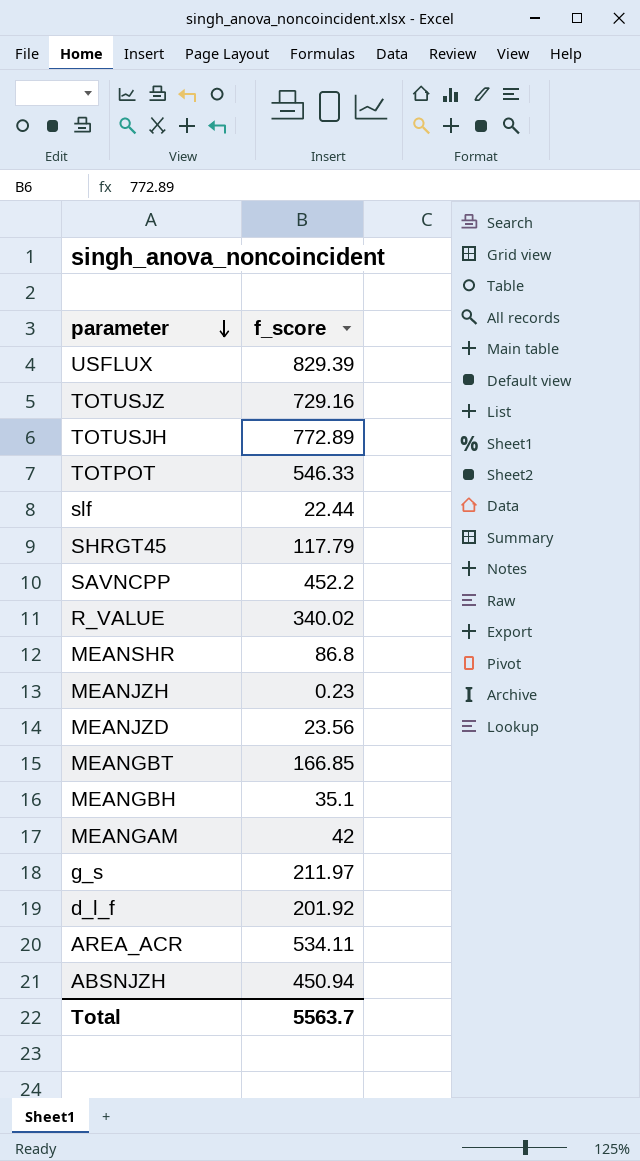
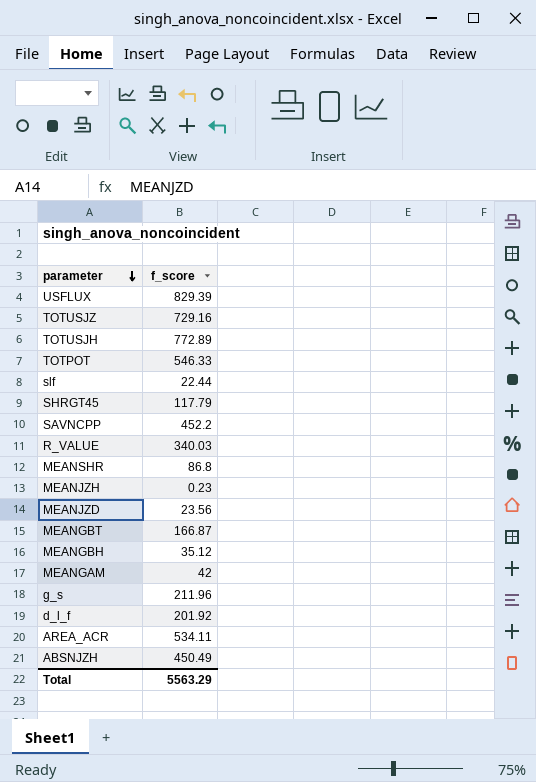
R_VALUE | f_score: 340.02 -> 340.03
MEANGBT | f_score: 166.85 -> 166.87
MEANGBH | f_score: 35.1 -> 35.12
g_s | f_score: 211.97 -> 211.96
ABSNJZH | f_score: 450.94 -> 450.49
Total | f_score: 5563.7 -> 5563.29

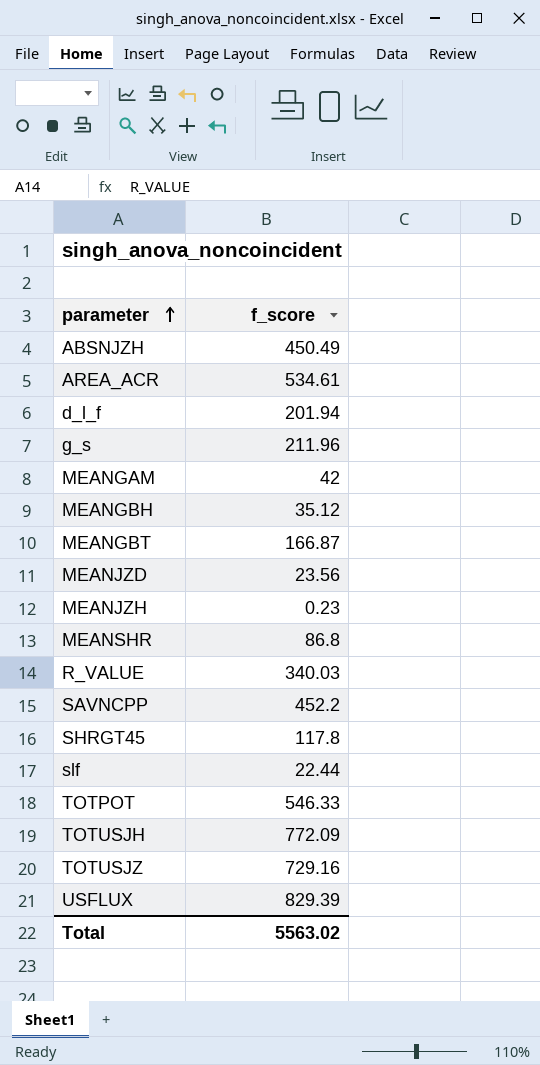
row order: parameter descending -> parameter ascending
AREA_ACR | f_score: 534.11 -> 534.61
d_l_f | f_score: 201.92 -> 201.94
SHRGT45 | f_score: 117.79 -> 117.8
TOTUSJH | f_score: 772.89 -> 772.09
Total | f_score: 5563.29 -> 5563.02

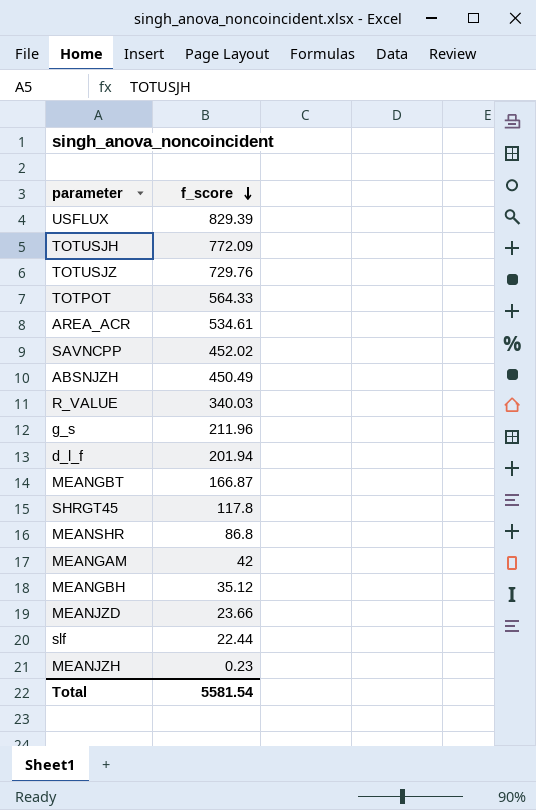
row order: parameter ascending -> f_score descending
TOTUSJZ | f_score: 729.16 -> 729.76
TOTPOT | f_score: 546.33 -> 564.33
SAVNCPP | f_score: 452.2 -> 452.02
MEANJZD | f_score: 23.56 -> 23.66
Total | f_score: 5563.02 -> 5581.54

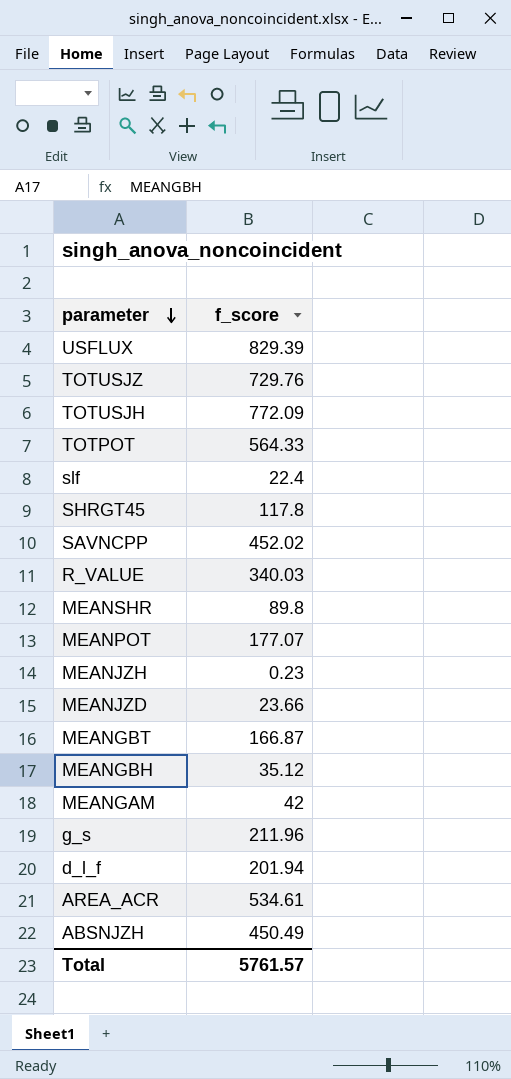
row order: f_score descending -> parameter descending
slf | f_score: 22.44 -> 22.4
MEANSHR | f_score: 86.8 -> 89.8
row MEANPOT: none -> 177.07
Total | f_score: 5581.54 -> 5761.57

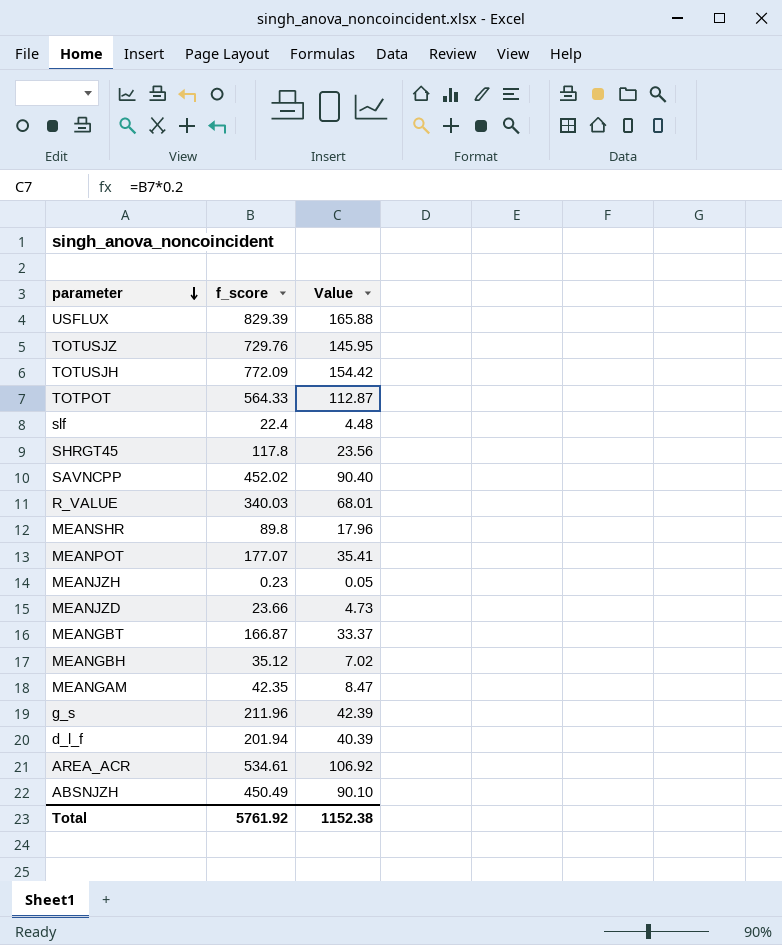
column Value | formula: none -> [f_score] * 0.2
MEANGAM | f_score: 42 -> 42.35
Total | f_score: 5761.57 -> 5761.92

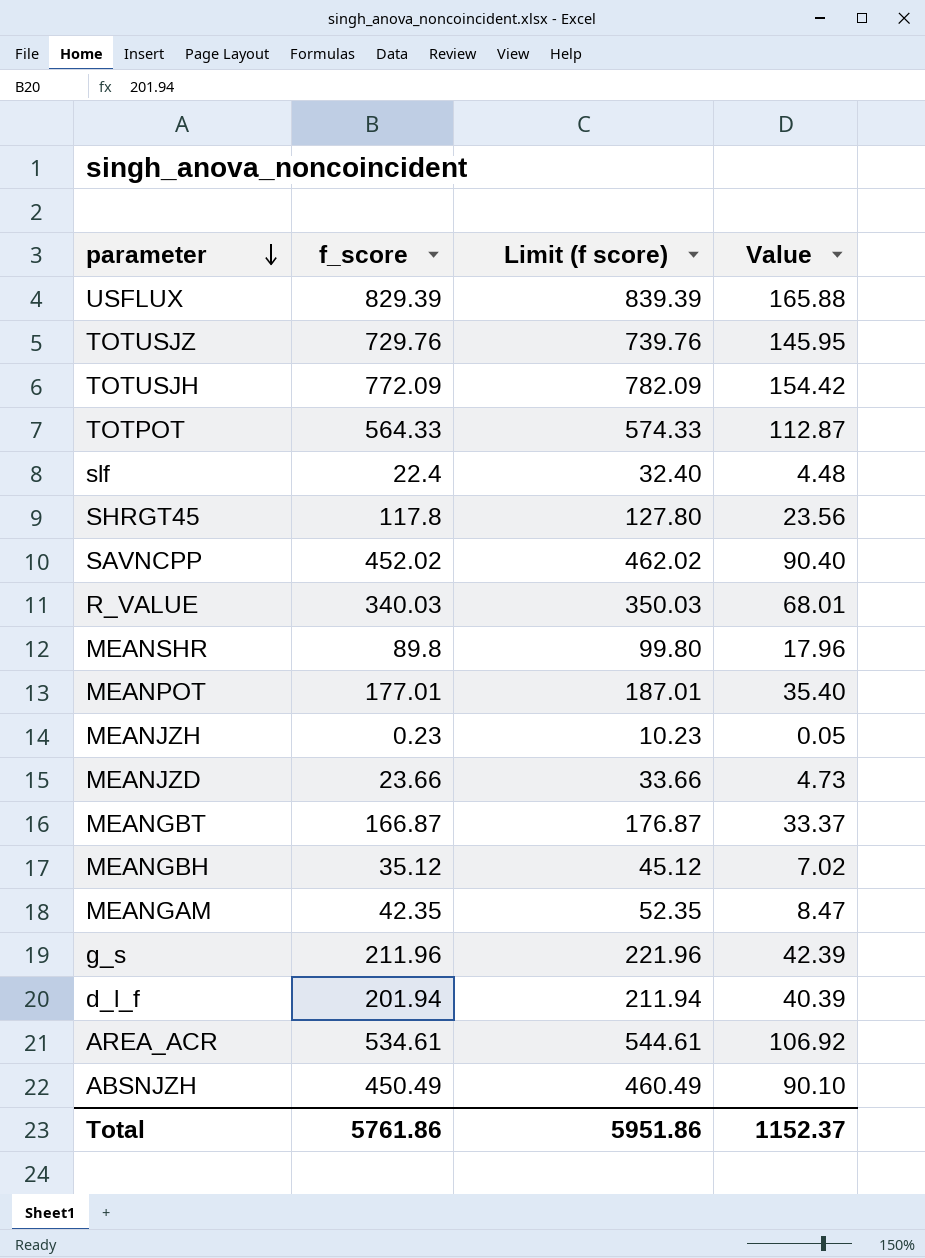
column Limit (f score) | formula: none -> [f_score] + 10
MEANPOT | f_score: 177.07 -> 177.01
MEANPOT | Value: 35.41 -> 35.40
Total | f_score: 5761.92 -> 5761.86
Total | Value: 1152.38 -> 1152.37

